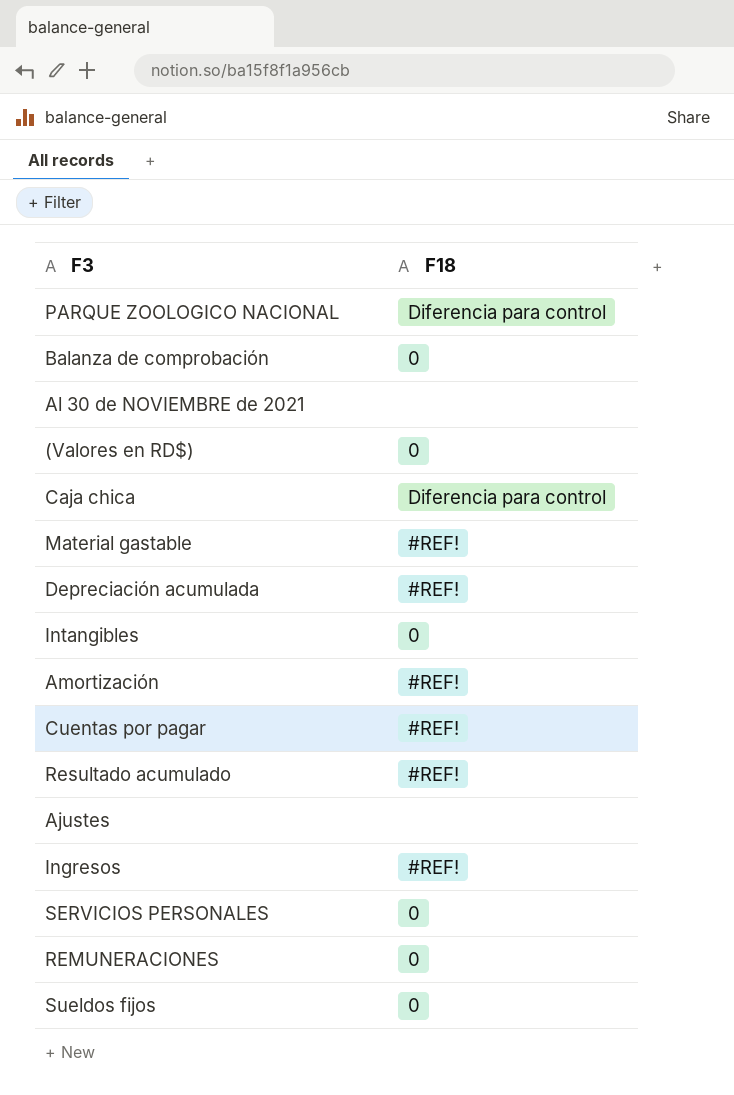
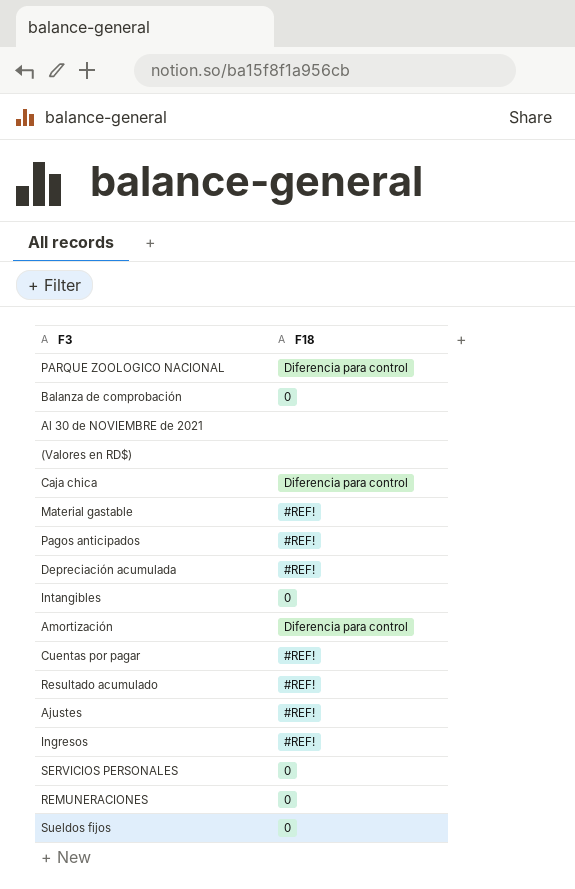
(Valores en RD$) | F18: 0 -> none
row Pagos anticipados: none -> #REF!
Amortización | F18: #REF! -> Diferencia para control
Ajustes | F18: none -> #REF!

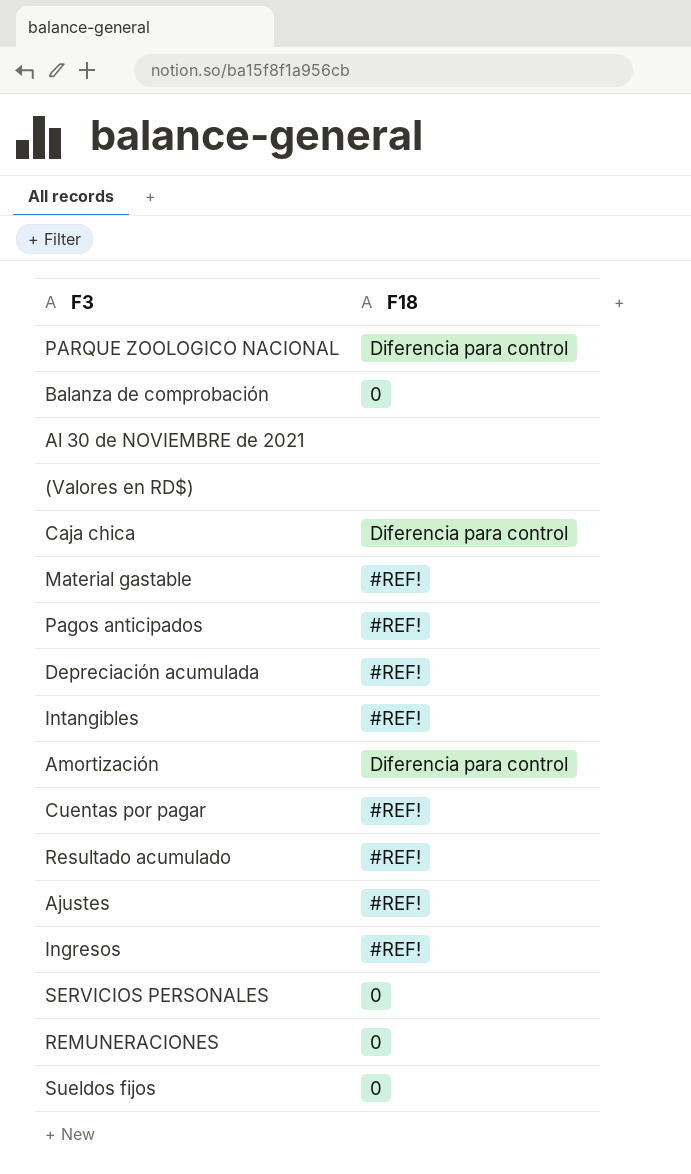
Intangibles | F18: 0 -> #REF!

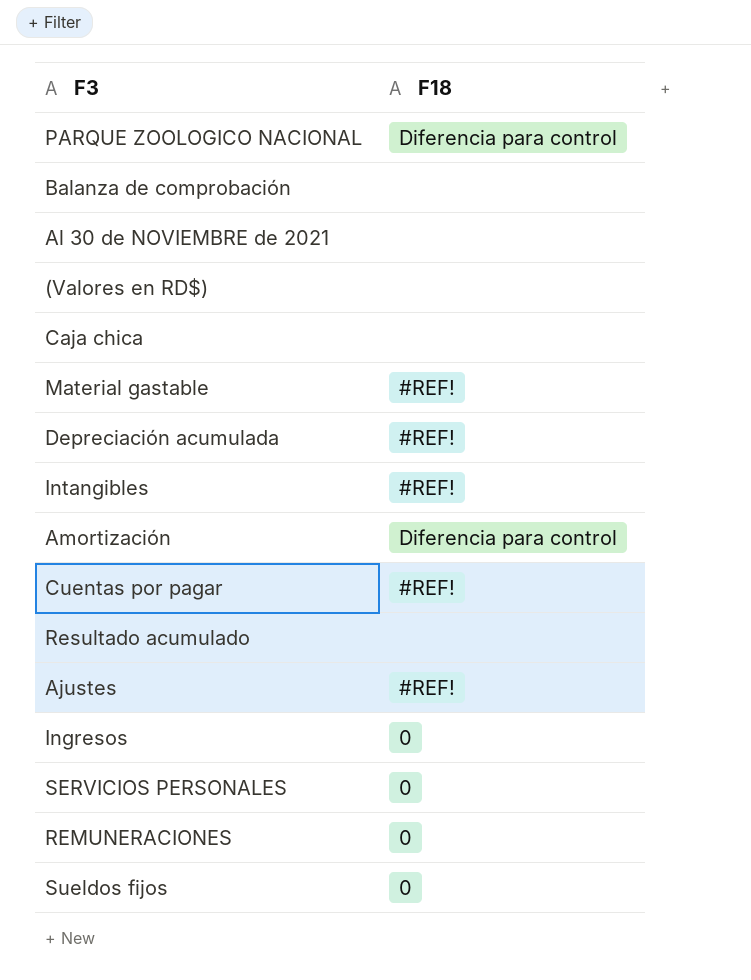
row Pagos anticipados: #REF! -> none
Balanza de comprobación | F18: 0 -> none
Caja chica | F18: Diferencia para control -> none
Resultado acumulado | F18: #REF! -> none
Ingresos | F18: #REF! -> 0

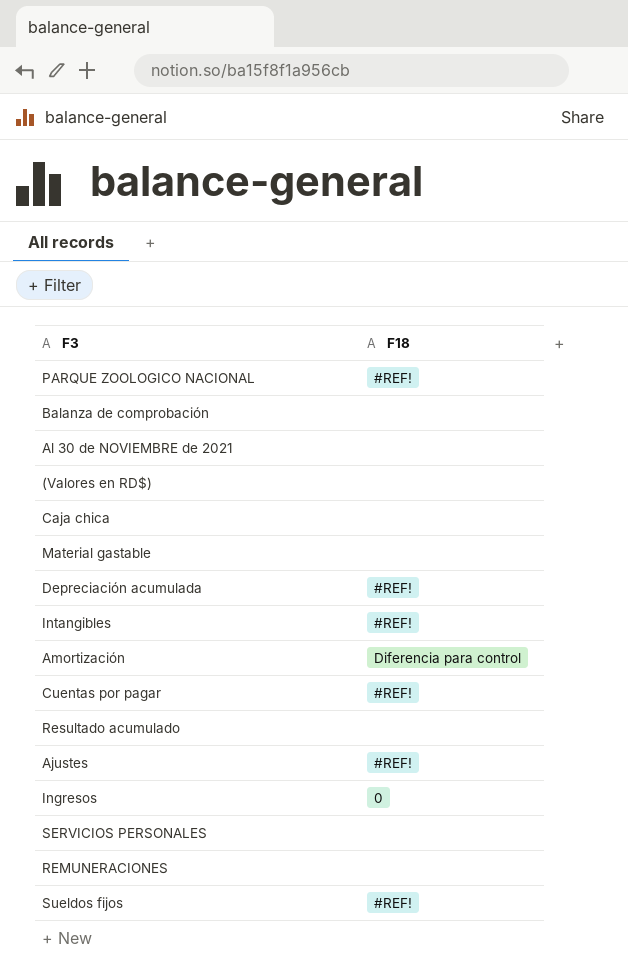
PARQUE ZOOLOGICO NACIONAL | F18: Diferencia para control -> #REF!
Material gastable | F18: #REF! -> none
SERVICIOS PERSONALES | F18: 0 -> none
REMUNERACIONES | F18: 0 -> none
Sueldos fijos | F18: 0 -> #REF!

